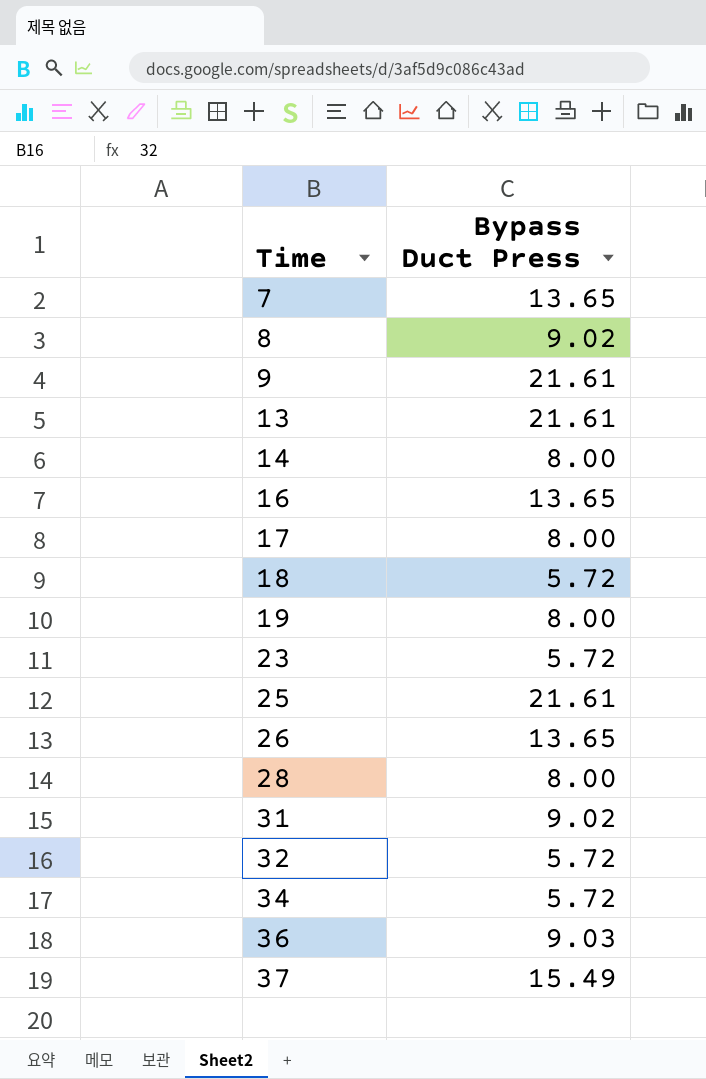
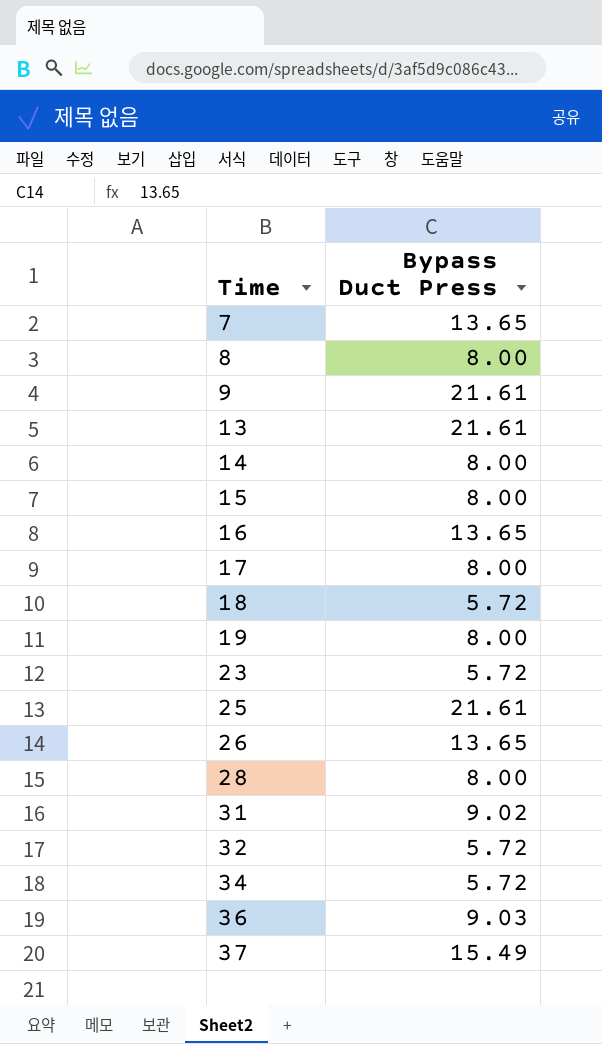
8 | Bypass Duct Press: 9.02 -> 8.00
row 15: none -> 8.00

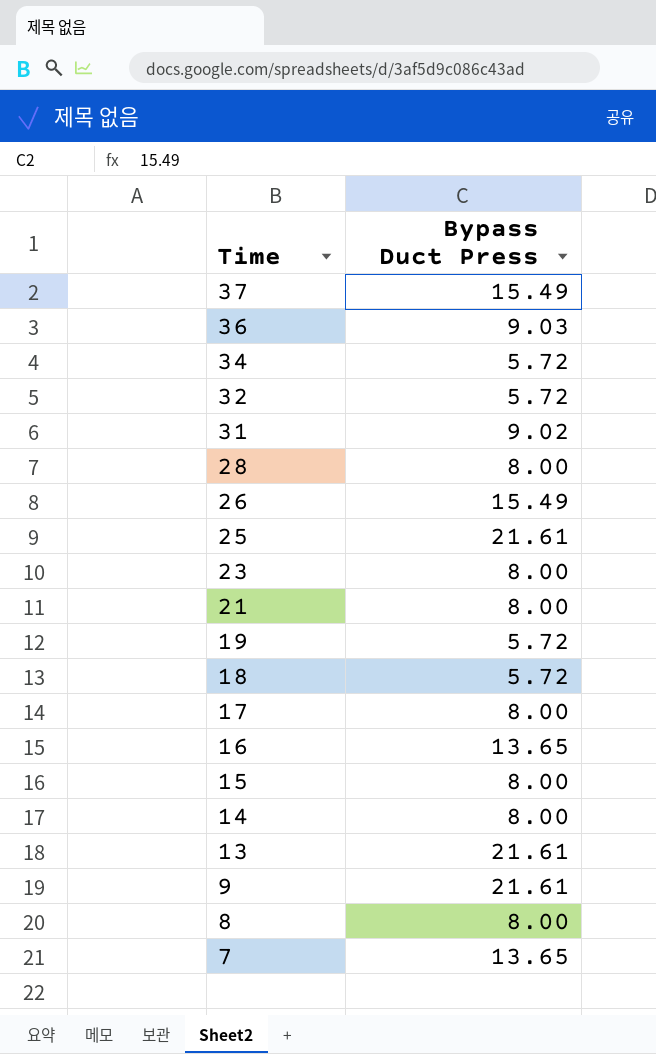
row order: Time ascending -> Time descending
26 | Bypass Duct Press: 13.65 -> 15.49
23 | Bypass Duct Press: 5.72 -> 8.00
row 21: none -> 8.00
19 | Bypass Duct Press: 8.00 -> 5.72

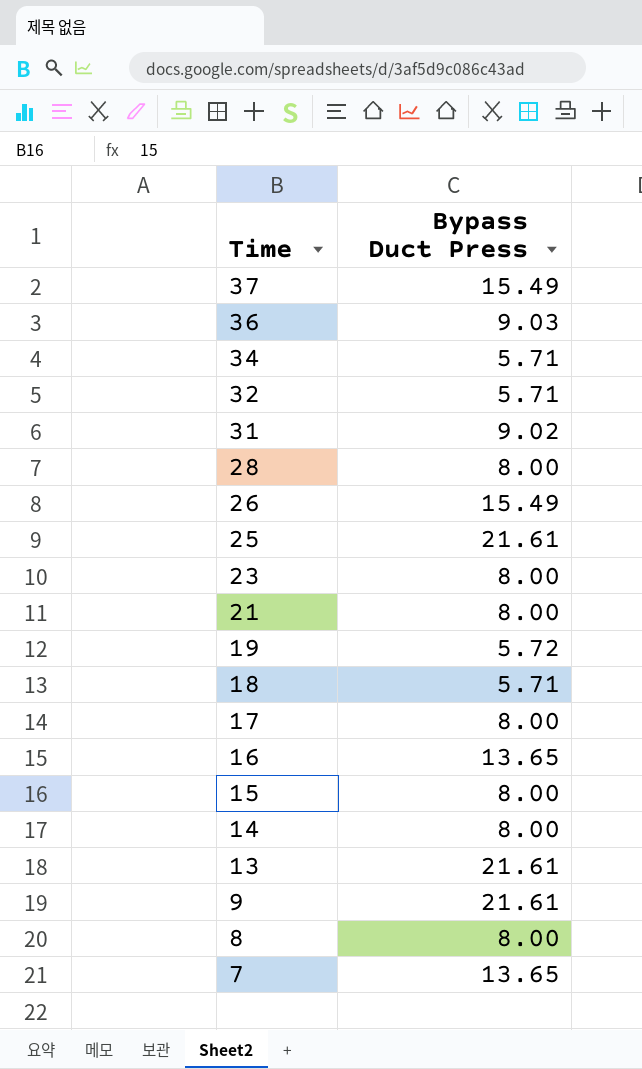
34 | Bypass Duct Press: 5.72 -> 5.71
32 | Bypass Duct Press: 5.72 -> 5.71
18 | Bypass Duct Press: 5.72 -> 5.71

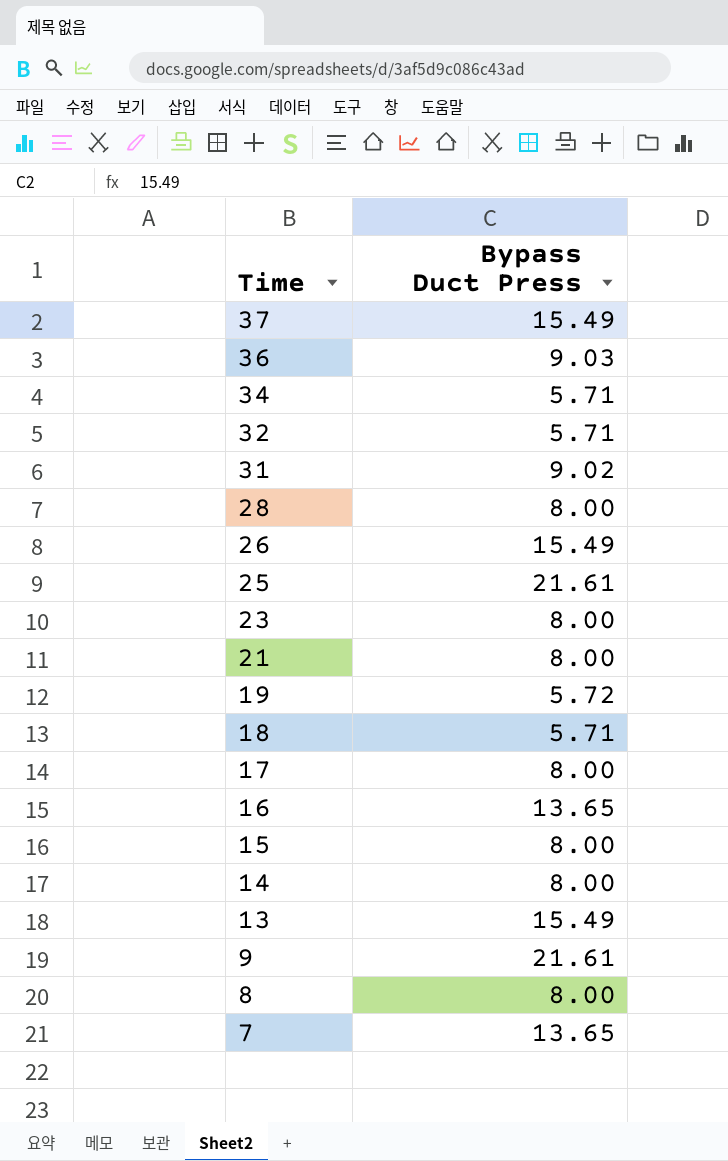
13 | Bypass Duct Press: 21.61 -> 15.49

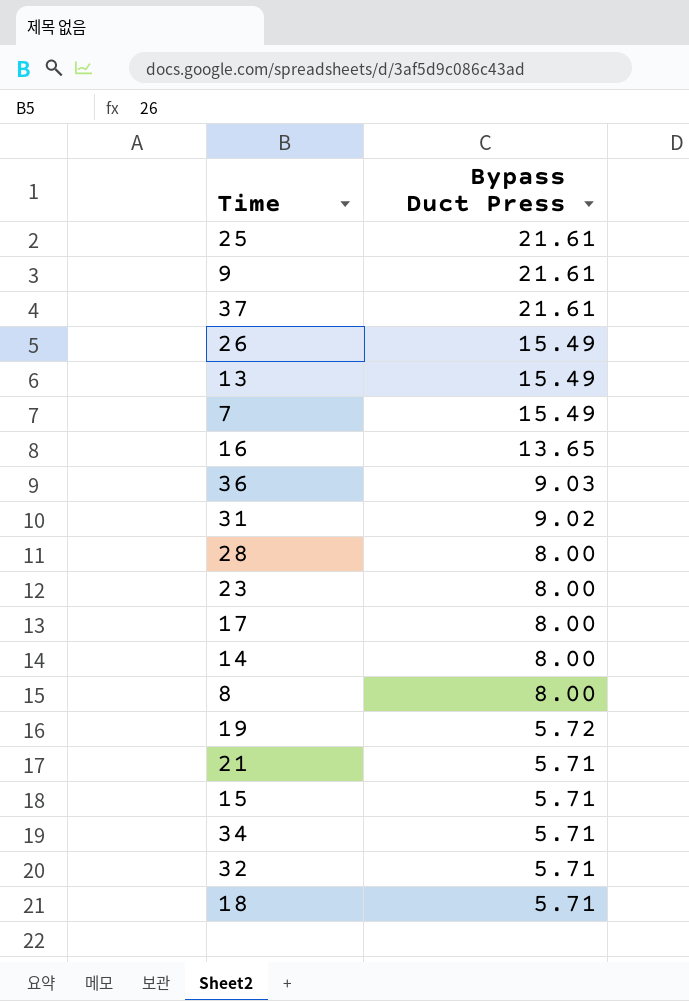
row order: Time descending -> Bypass Duct Press descending
37 | Bypass Duct Press: 15.49 -> 21.61
7 | Bypass Duct Press: 13.65 -> 15.49
21 | Bypass Duct Press: 8.00 -> 5.71
15 | Bypass Duct Press: 8.00 -> 5.71

